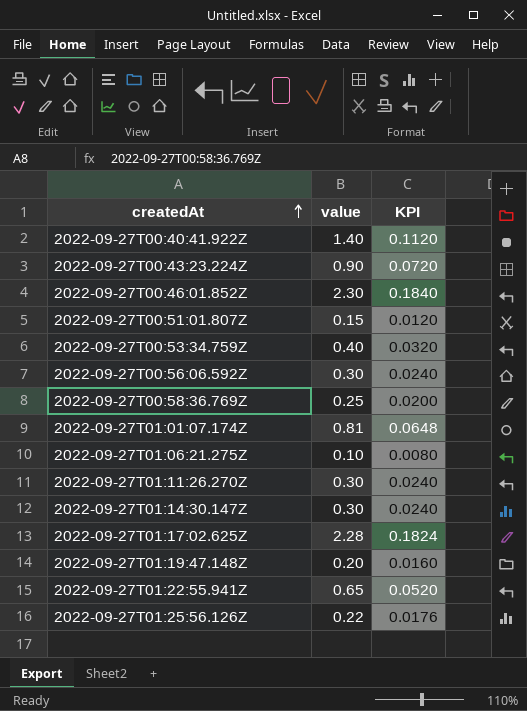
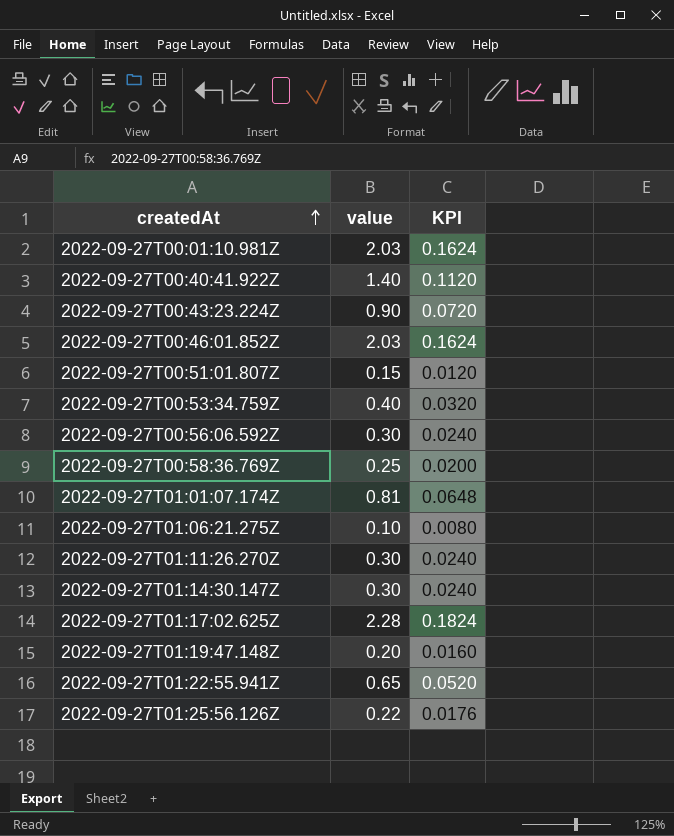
row 2022-09-27T00:01:10.981Z: none -> 2.03 | 0.1624
2022-09-27T00:46:01.852Z | value: 2.30 -> 2.03
2022-09-27T00:46:01.852Z | KPI: 0.1840 -> 0.1624

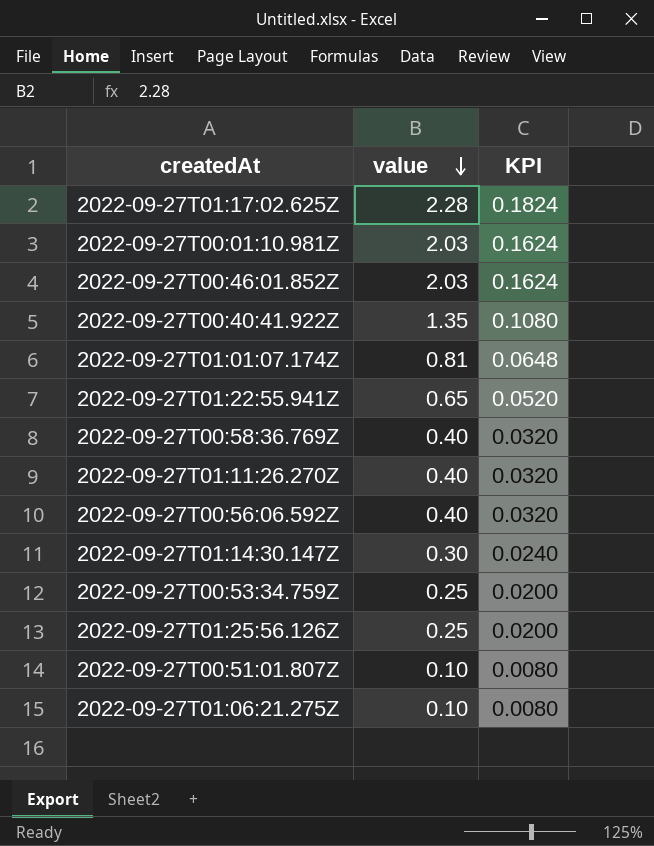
row order: createdAt ascending -> value descending
row 2022-09-27T00:43:23.224Z: 0.90 | 0.0720 -> none
row 2022-09-27T01:19:47.148Z: 0.20 | 0.0160 -> none
2022-09-27T00:40:41.922Z | value: 1.40 -> 1.35
2022-09-27T00:40:41.922Z | KPI: 0.1120 -> 0.1080
2022-09-27T00:58:36.769Z | value: 0.25 -> 0.40
2022-09-27T00:58:36.769Z | KPI: 0.0200 -> 0.0320
2022-09-27T01:11:26.270Z | value: 0.30 -> 0.40
2022-09-27T01:11:26.270Z | KPI: 0.0240 -> 0.0320
2022-09-27T00:56:06.592Z | value: 0.30 -> 0.40
2022-09-27T00:56:06.592Z | KPI: 0.0240 -> 0.0320
2022-09-27T00:53:34.759Z | value: 0.40 -> 0.25
2022-09-27T00:53:34.759Z | KPI: 0.0320 -> 0.0200
2022-09-27T01:25:56.126Z | value: 0.22 -> 0.25
2022-09-27T01:25:56.126Z | KPI: 0.0176 -> 0.0200
2022-09-27T00:51:01.807Z | value: 0.15 -> 0.10
2022-09-27T00:51:01.807Z | KPI: 0.0120 -> 0.0080

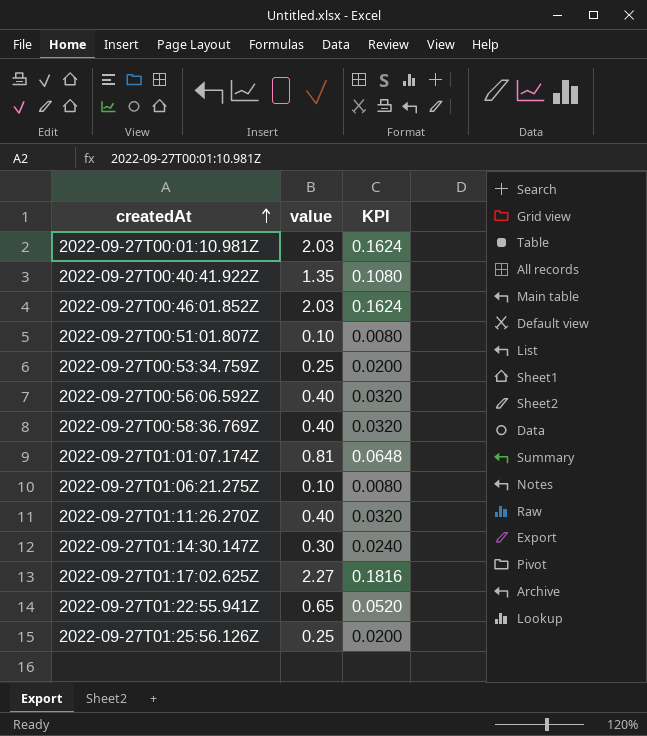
row order: value descending -> createdAt ascending
2022-09-27T01:17:02.625Z | value: 2.28 -> 2.27
2022-09-27T01:17:02.625Z | KPI: 0.1824 -> 0.1816

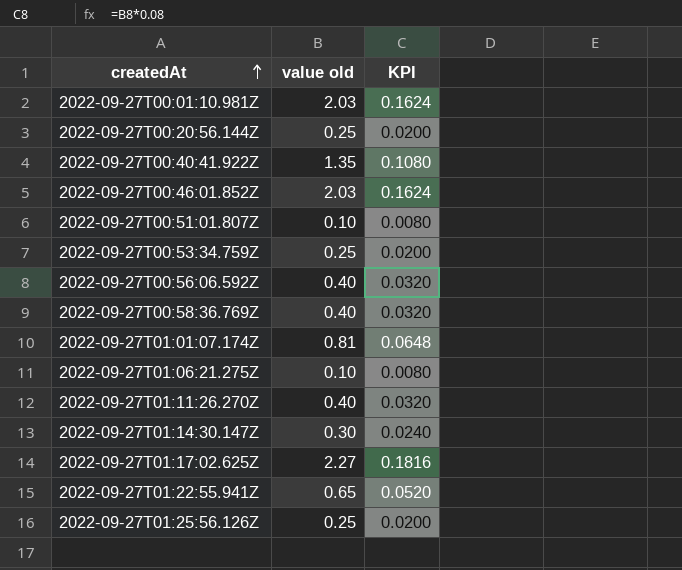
column name: value -> value old
row 2022-09-27T00:20:56.144Z: none -> 0.25 | 0.0200

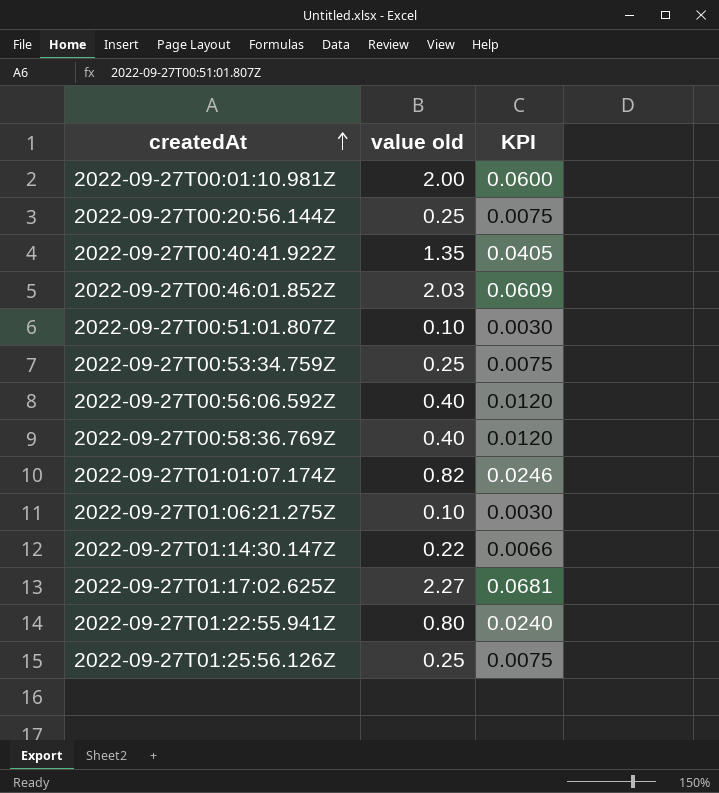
column KPI | formula: [value old] * 0.08 -> [value old] * 0.03
row 2022-09-27T01:11:26.270Z: 0.40 | 0.0320 -> none
2022-09-27T00:01:10.981Z | value old: 2.03 -> 2.00
2022-09-27T01:01:07.174Z | value old: 0.81 -> 0.82
2022-09-27T01:14:30.147Z | value old: 0.30 -> 0.22
2022-09-27T01:22:55.941Z | value old: 0.65 -> 0.80

